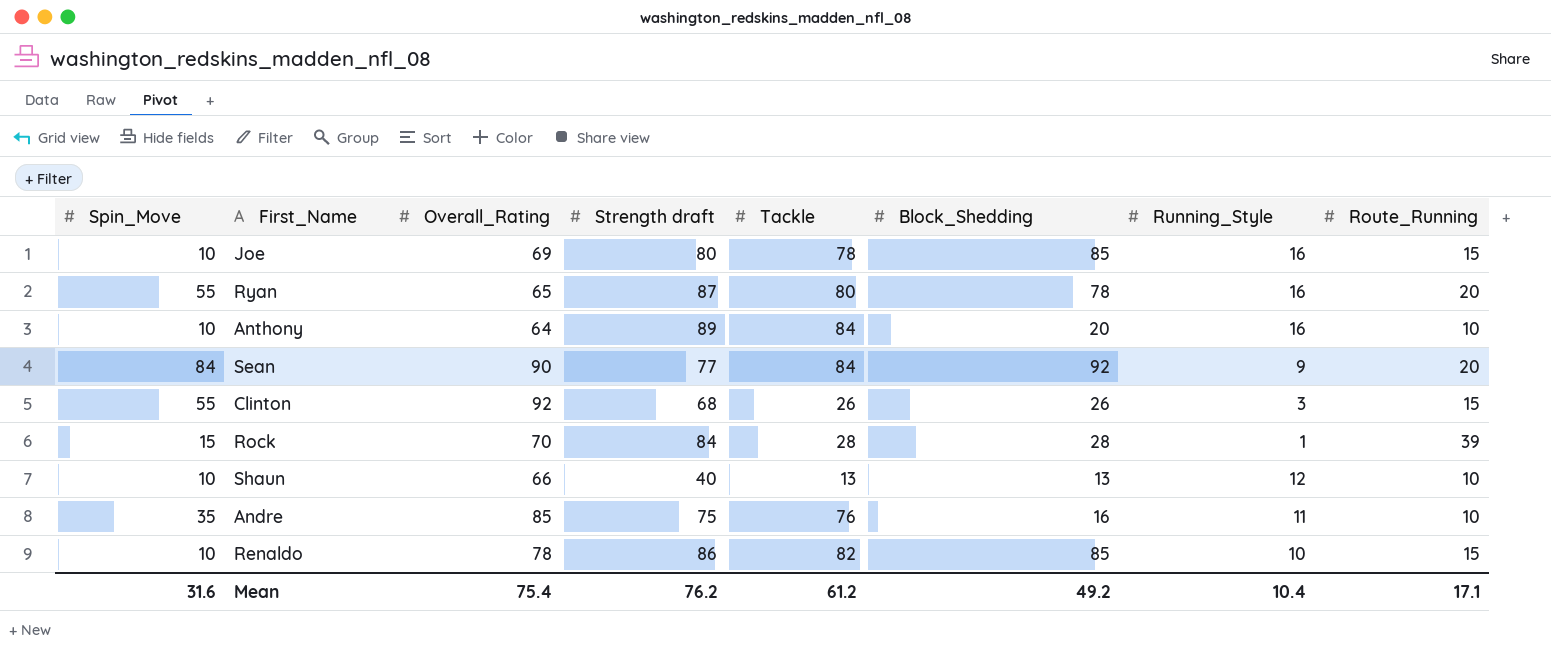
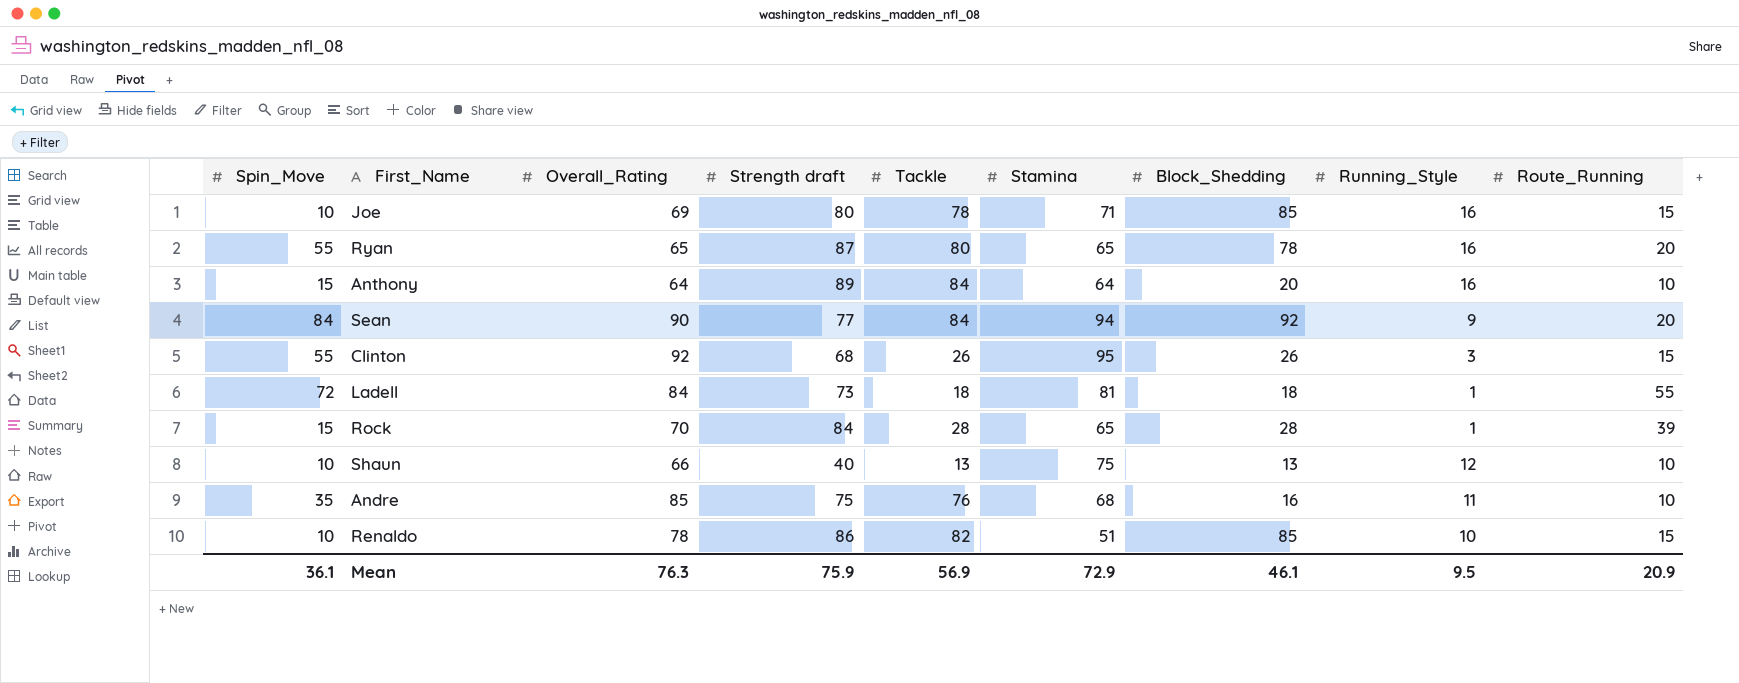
column Stamina | position: none -> 6
Anthony | Spin_Move: 10 -> 15
row Ladell: none -> 72 | 84 | 73 | 18 | 81 | 18 | 1 | 55
Mean | Spin_Move: 31.6 -> 36.1
Mean | Overall_Rating: 75.4 -> 76.3
Mean | Strength draft: 76.2 -> 75.9
Mean | Tackle: 61.2 -> 56.9
Mean | Block_Shedding: 49.2 -> 46.1
Mean | Running_Style: 10.4 -> 9.5
Mean | Route_Running: 17.1 -> 20.9

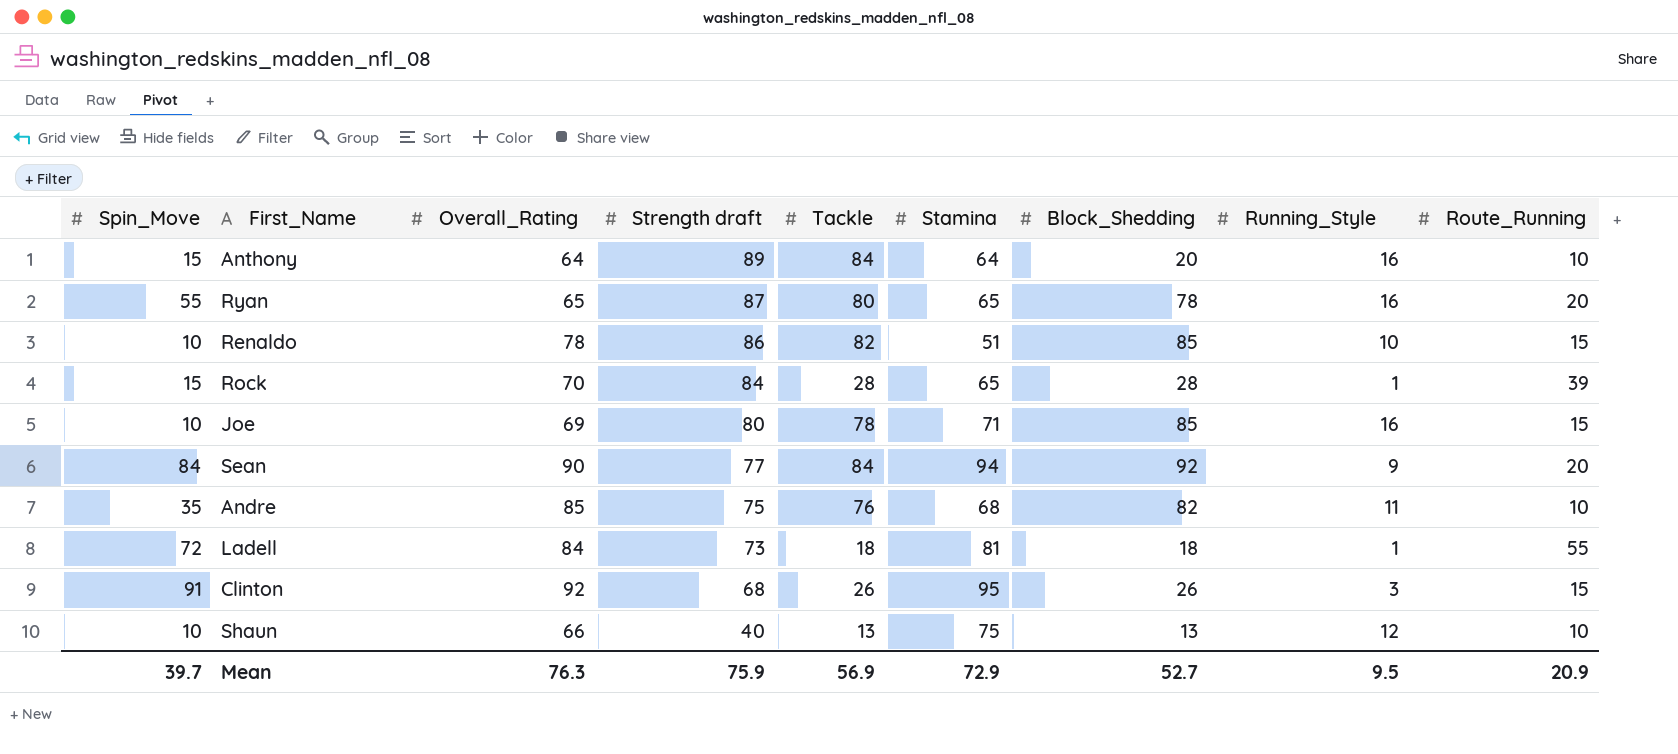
row order: none -> Strength draft descending
Andre | Block_Shedding: 16 -> 82
Clinton | Spin_Move: 55 -> 91
Mean | Spin_Move: 36.1 -> 39.7
Mean | Block_Shedding: 46.1 -> 52.7

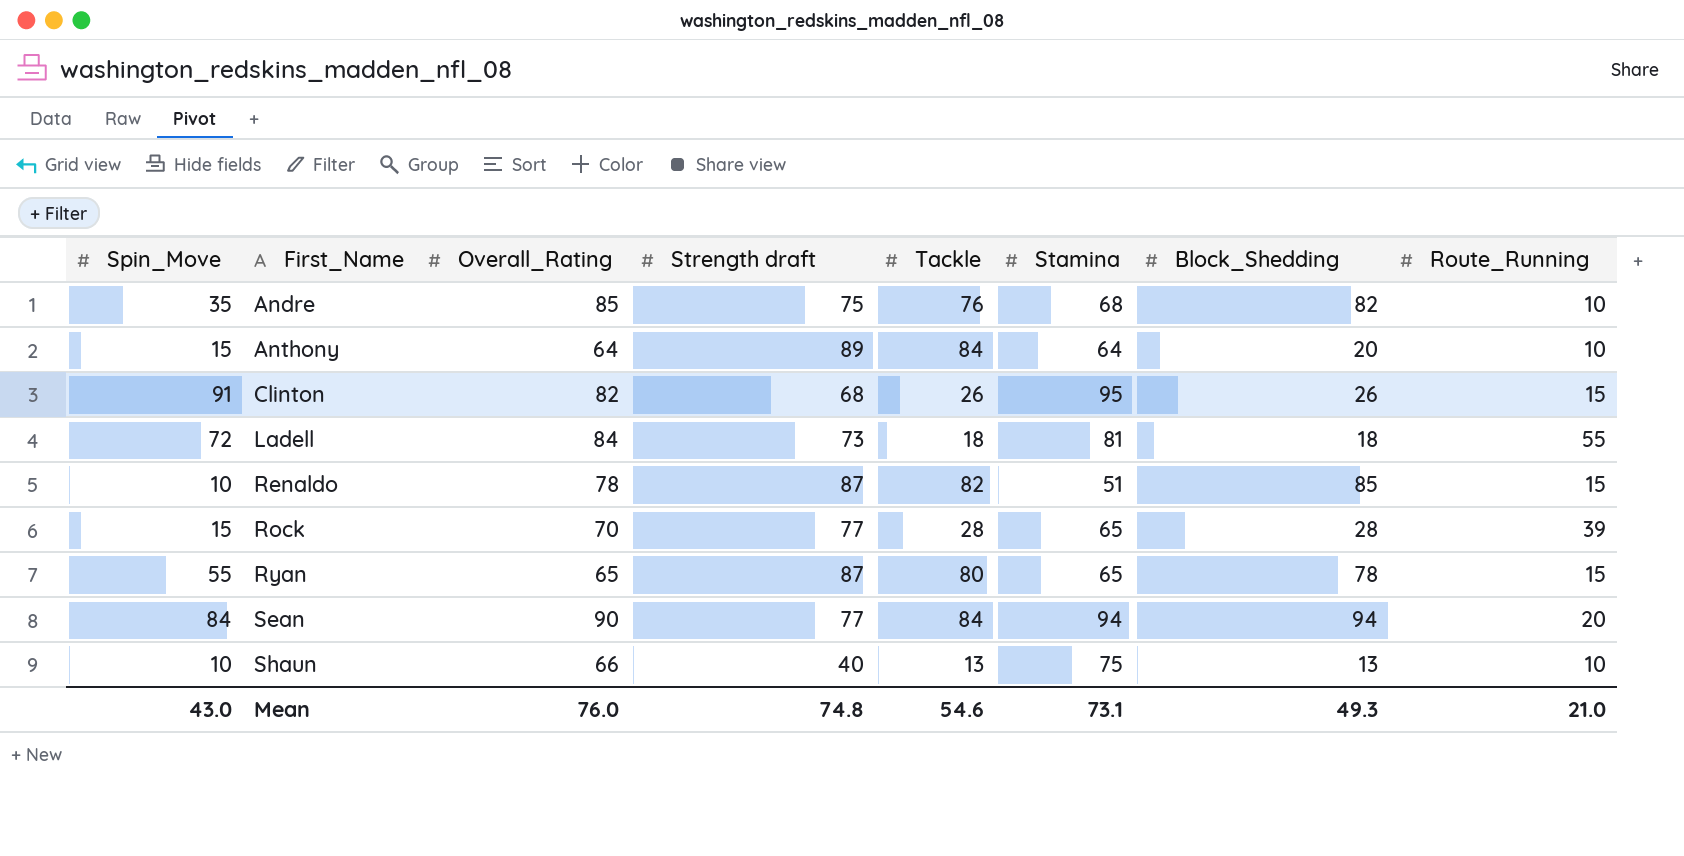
row order: Strength draft descending -> First_Name ascending
column Running_Style | position: 8 -> none
row Joe: 10 | 69 | 80 | 78 | 71 | 85 | 16 | 15 -> none
Clinton | Overall_Rating: 92 -> 82
Renaldo | Strength draft: 86 -> 87
Rock | Strength draft: 84 -> 77
Ryan | Route_Running: 20 -> 15
Sean | Block_Shedding: 92 -> 94
Mean | Spin_Move: 39.7 -> 43.0
Mean | Overall_Rating: 76.3 -> 76.0
Mean | Strength draft: 75.9 -> 74.8
Mean | Tackle: 56.9 -> 54.6
Mean | Stamina: 72.9 -> 73.1
Mean | Block_Shedding: 52.7 -> 49.3
Mean | Route_Running: 20.9 -> 21.0

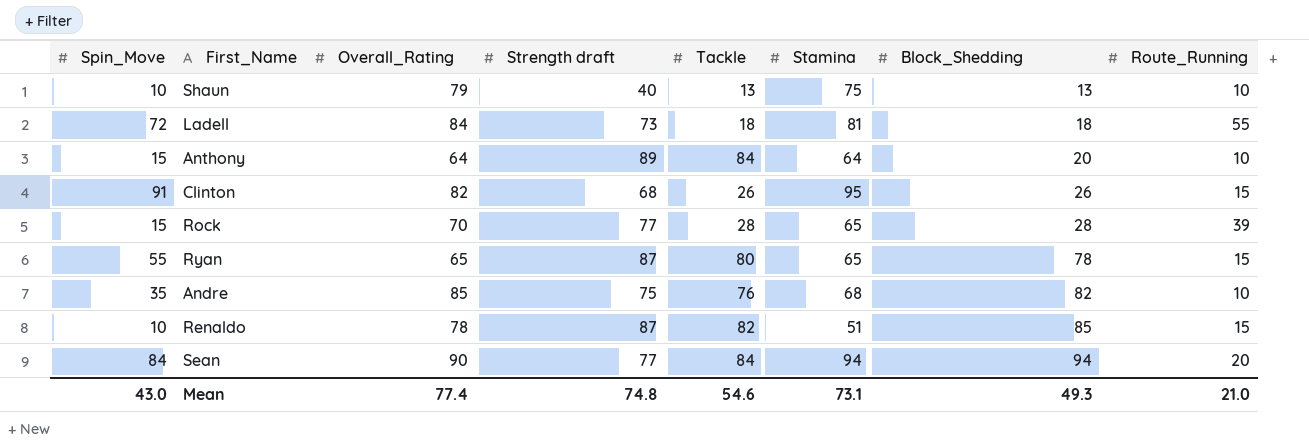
row order: First_Name ascending -> Block_Shedding ascending
Shaun | Overall_Rating: 66 -> 79
Mean | Overall_Rating: 76.0 -> 77.4

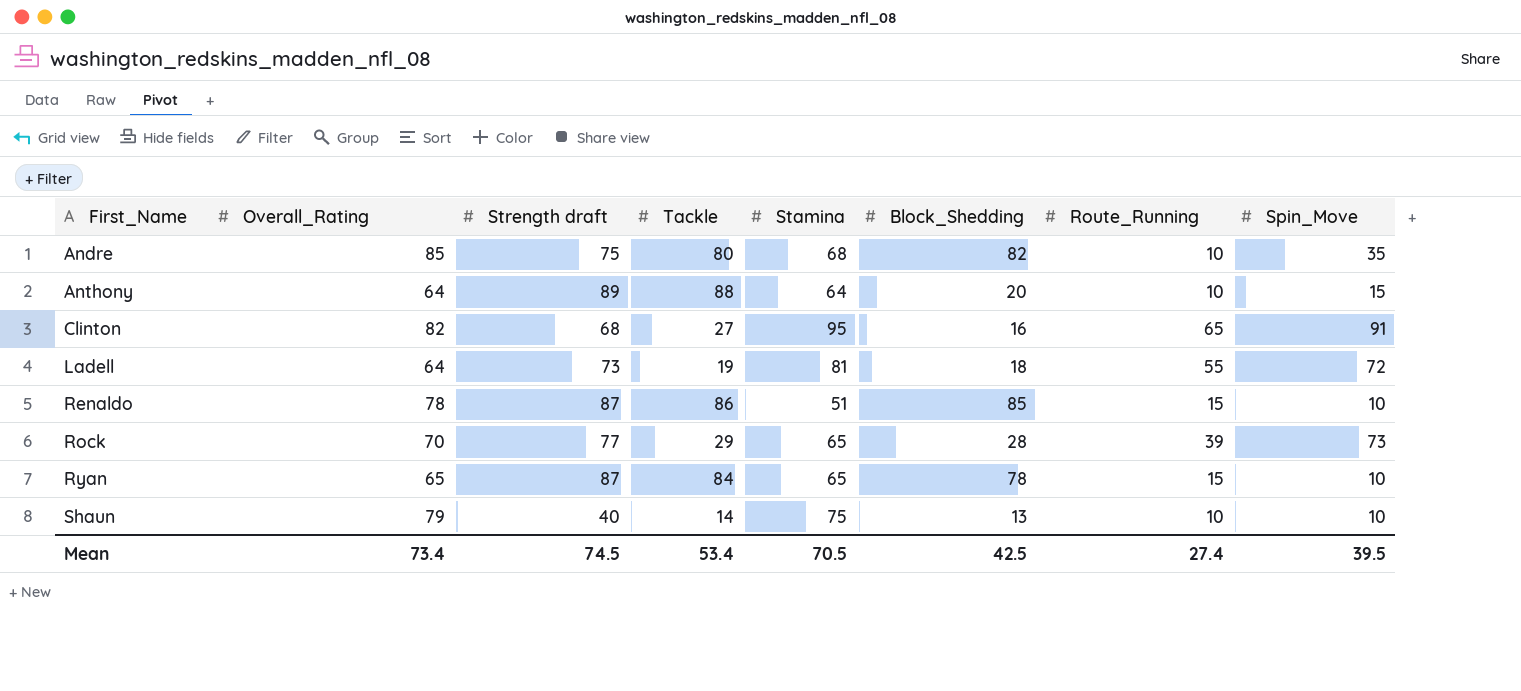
row order: Block_Shedding ascending -> First_Name ascending
column Spin_Move | position: 1 -> 8
row Sean: 84 | 90 | 77 | 84 | 94 | 94 | 20 -> none
Andre | Tackle: 76 -> 80
Anthony | Tackle: 84 -> 88
Clinton | Tackle: 26 -> 27
Clinton | Block_Shedding: 26 -> 16
Clinton | Route_Running: 15 -> 65
Ladell | Overall_Rating: 84 -> 64
Ladell | Tackle: 18 -> 19
Renaldo | Tackle: 82 -> 86
Rock | Tackle: 28 -> 29
Rock | Spin_Move: 15 -> 73
Ryan | Tackle: 80 -> 84
Ryan | Spin_Move: 55 -> 10
Shaun | Tackle: 13 -> 14
Mean | Overall_Rating: 77.4 -> 73.4
Mean | Strength draft: 74.8 -> 74.5
Mean | Tackle: 54.6 -> 53.4
Mean | Stamina: 73.1 -> 70.5
Mean | Block_Shedding: 49.3 -> 42.5
Mean | Route_Running: 21.0 -> 27.4
Mean | Spin_Move: 43.0 -> 39.5

